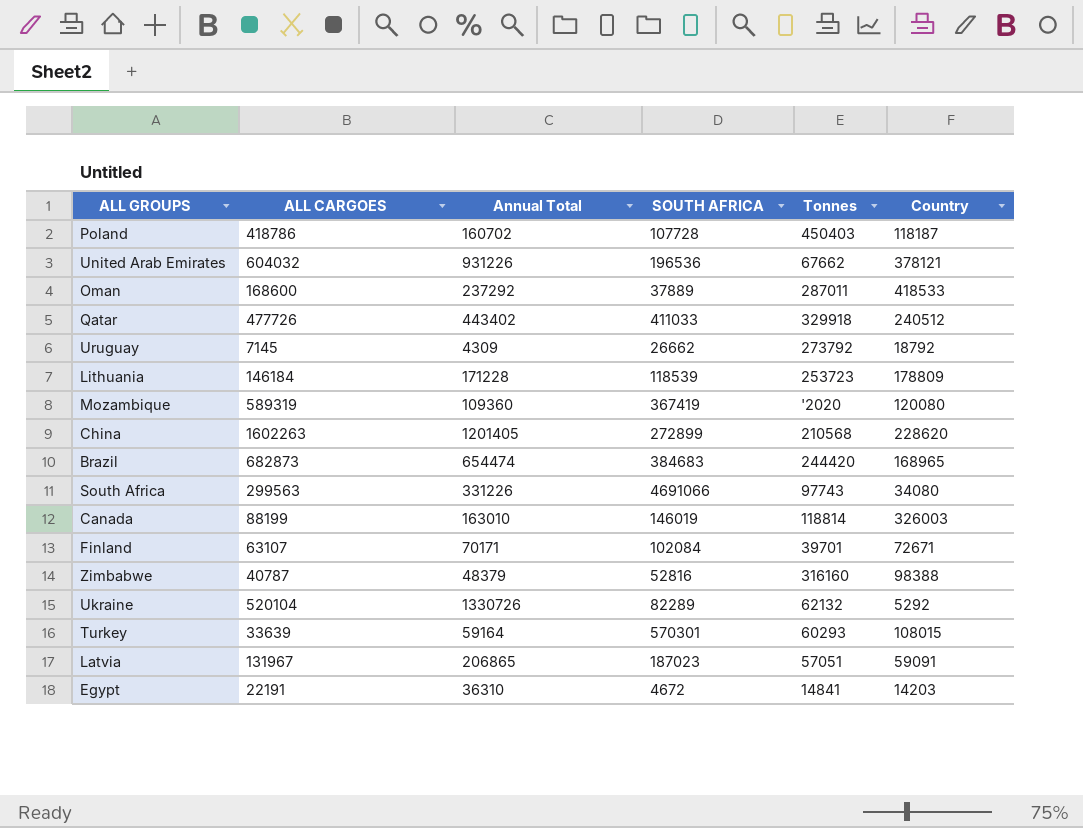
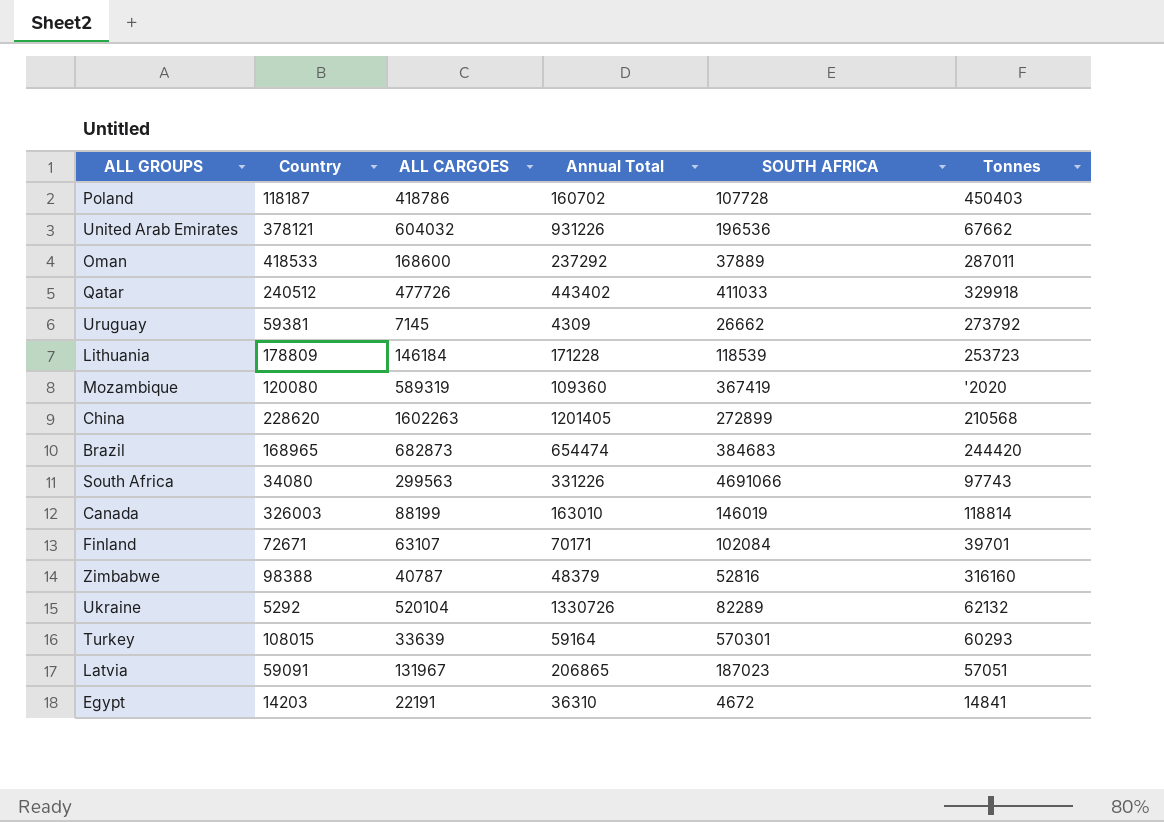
column Country | position: 6 -> 2
Uruguay | Country: 18792 -> 59381

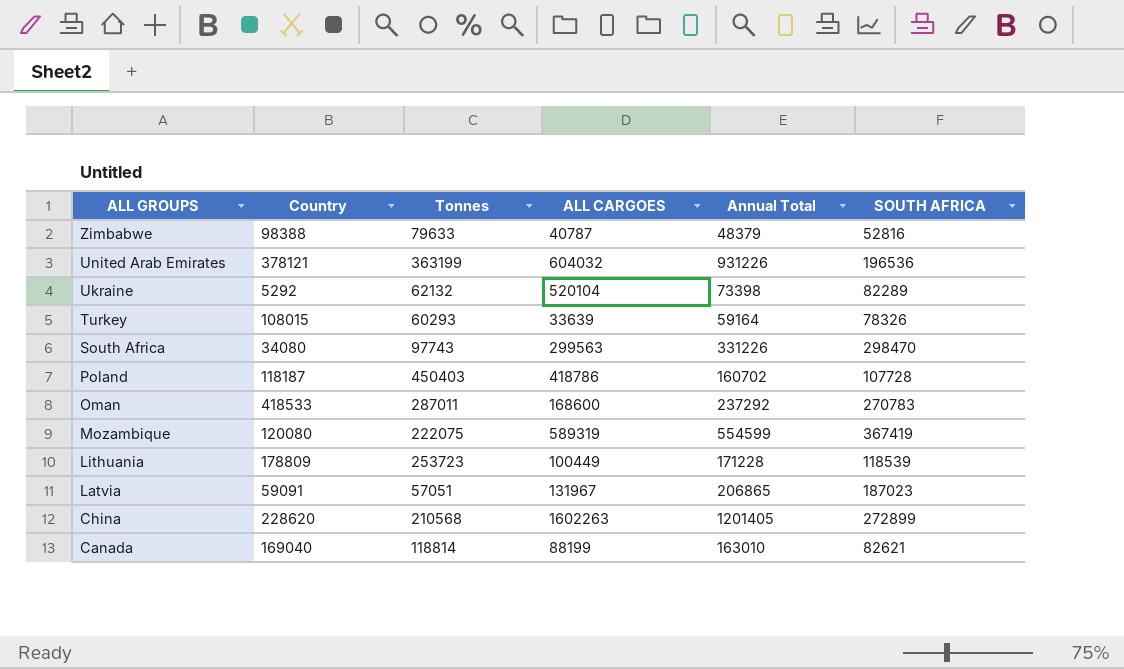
row order: none -> ALL GROUPS descending
column Tonnes | position: 6 -> 3
row Qatar: 240512 | 477726 | 443402 | 411033 | 329918 -> none
row Uruguay: 59381 | 7145 | 4309 | 26662 | 273792 -> none
row Brazil: 168965 | 682873 | 654474 | 384683 | 244420 -> none
row Finland: 72671 | 63107 | 70171 | 102084 | 39701 -> none
row Egypt: 14203 | 22191 | 36310 | 4672 | 14841 -> none
Zimbabwe | Tonnes: 316160 -> 79633
United Arab Emirates | Tonnes: 67662 -> 363199
Ukraine | Annual Total: 1330726 -> 73398
Turkey | SOUTH AFRICA: 570301 -> 78326
South Africa | SOUTH AFRICA: 4691066 -> 298470
Oman | SOUTH AFRICA: 37889 -> 270783
Mozambique | Tonnes: '2020 -> 222075
Mozambique | Annual Total: 109360 -> 554599
Lithuania | ALL CARGOES: 146184 -> 100449
Canada | Country: 326003 -> 169040
Canada | SOUTH AFRICA: 146019 -> 82621

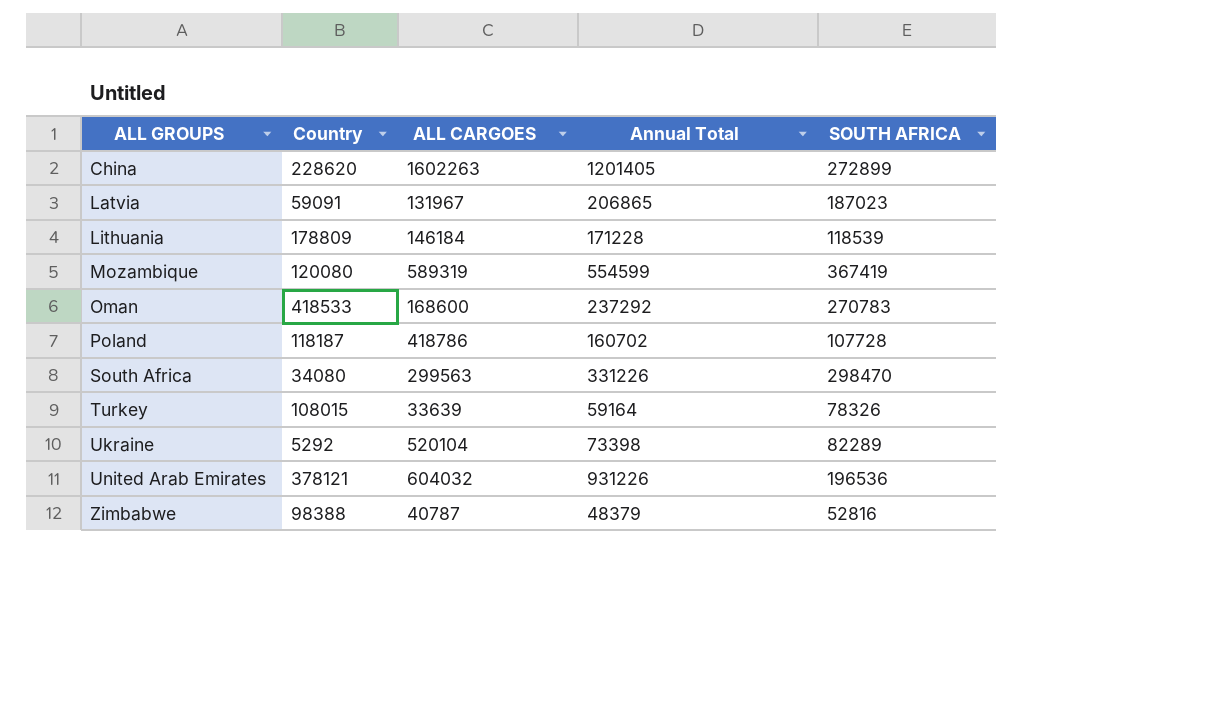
row order: ALL GROUPS descending -> ALL GROUPS ascending
column Tonnes | position: 3 -> none
row Canada: 169040 | 118814 | 88199 | 163010 | 82621 -> none
Lithuania | ALL CARGOES: 100449 -> 146184

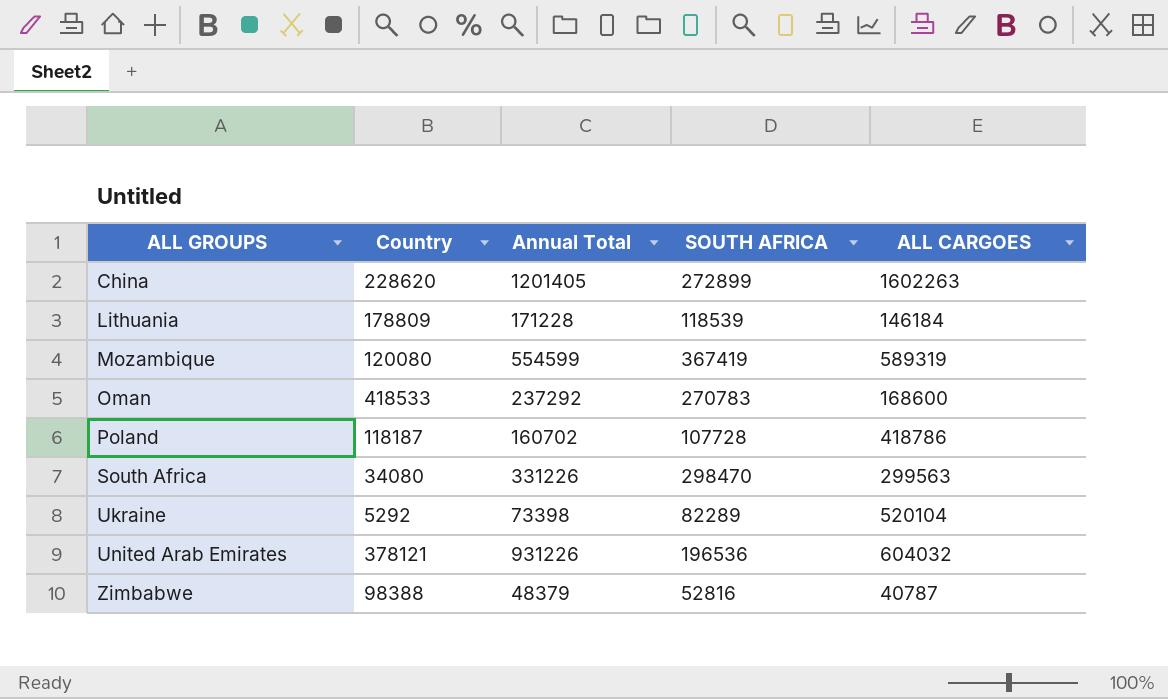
column ALL CARGOES | position: 3 -> 5
row Latvia: 59091 | 131967 | 206865 | 187023 -> none
row Turkey: 108015 | 33639 | 59164 | 78326 -> none

